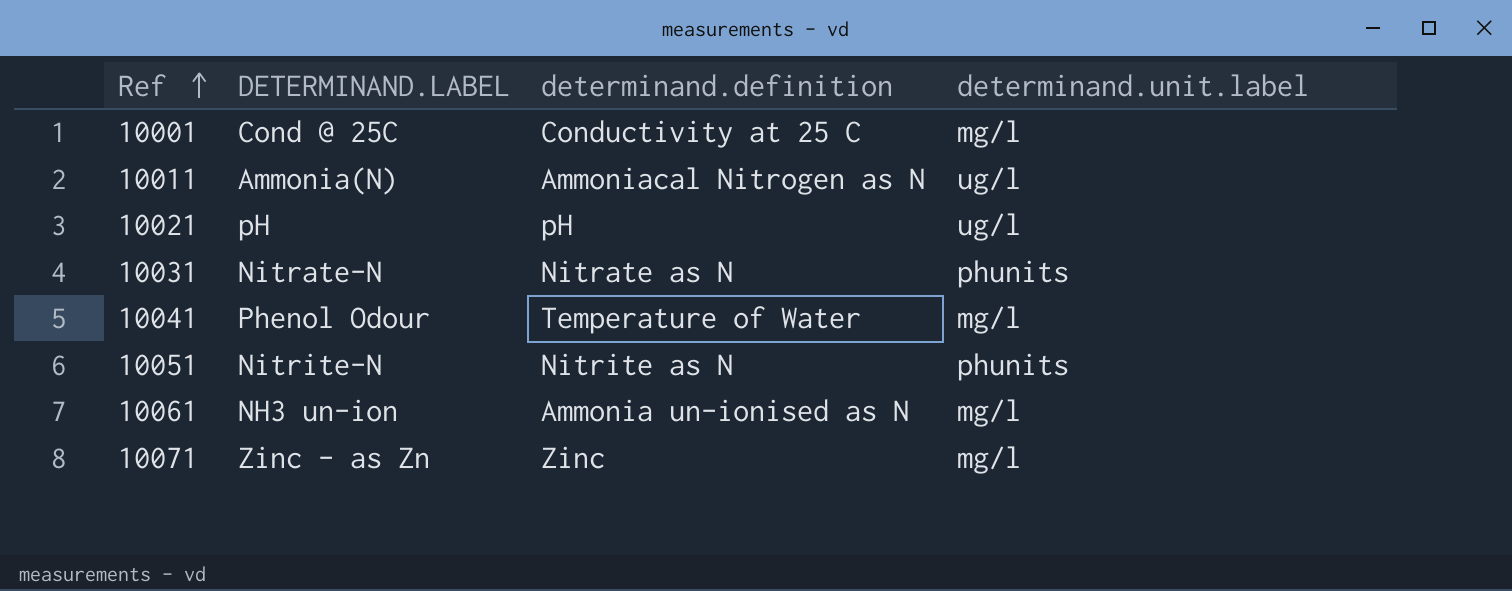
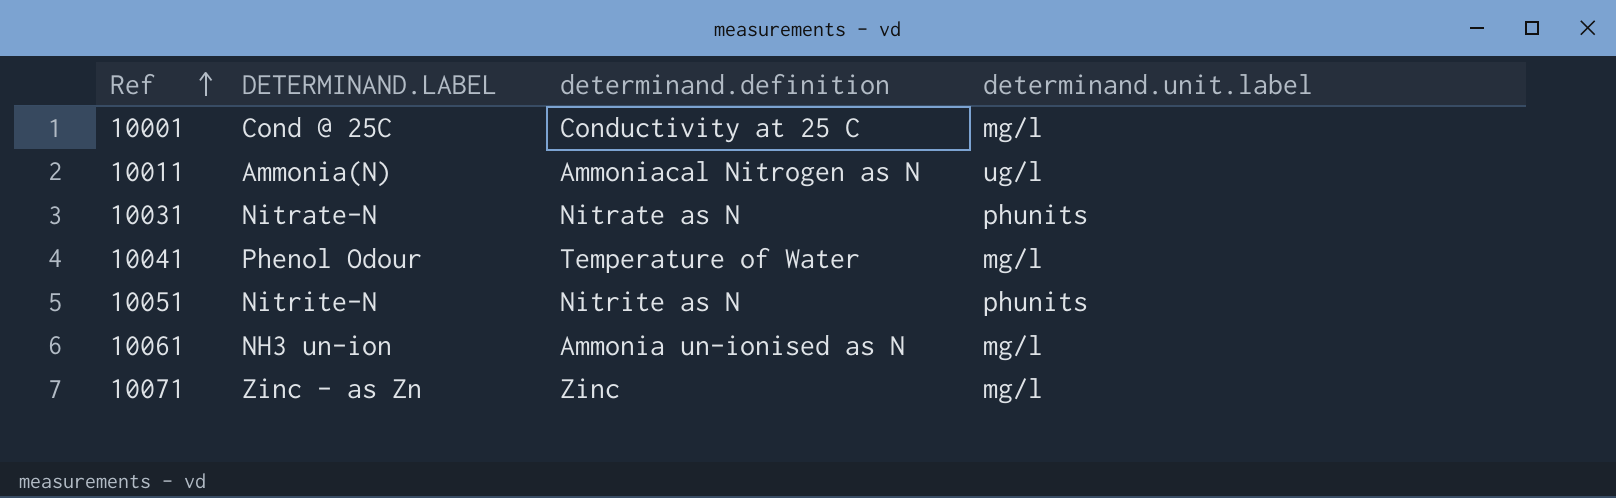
row 10021: pH | pH | ug/l -> none

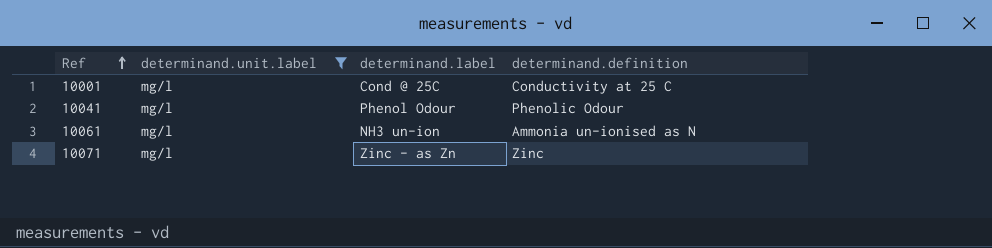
filter: none -> determinand.unit.label = mg/l
column determinand.unit.label | position: 4 -> 2
column name: DETERMINAND.LABEL -> determinand.label
10041 | determinand.definition: Temperature of Water -> Phenolic Odour

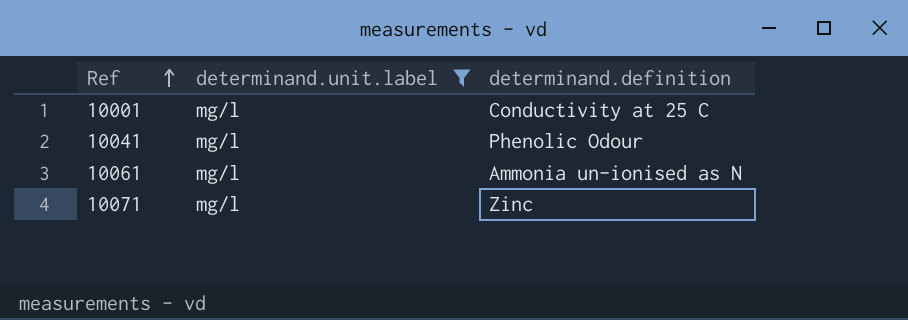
column determinand.label | position: 3 -> none

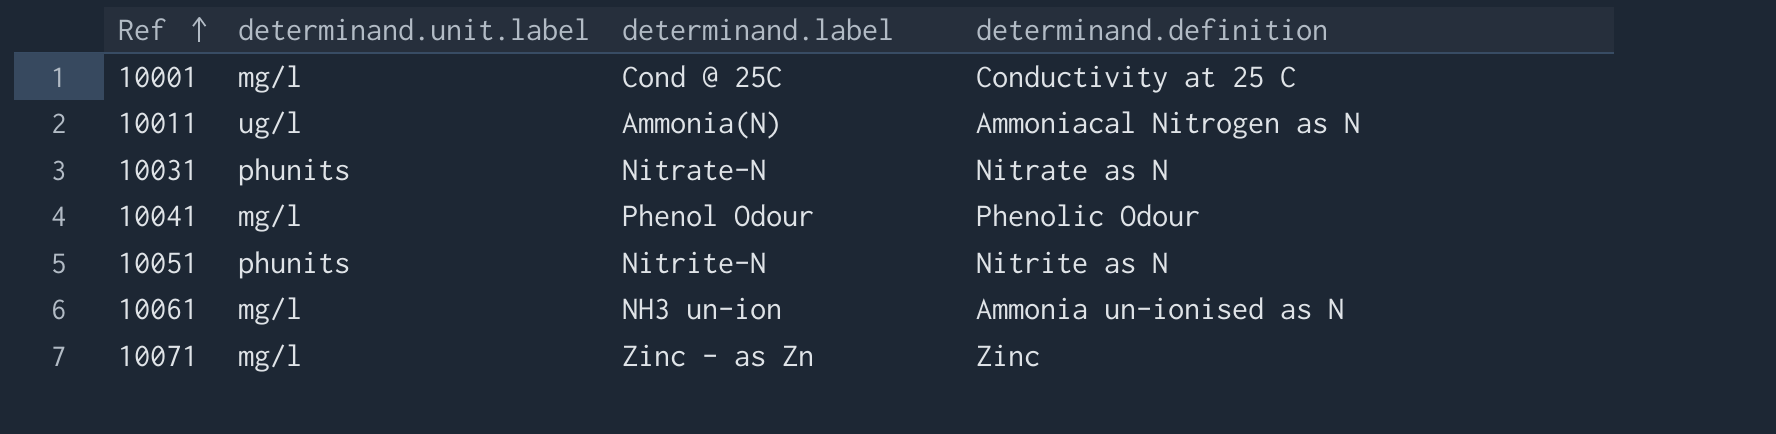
filter: determinand.unit.label = mg/l -> none
column determinand.label | position: none -> 3

